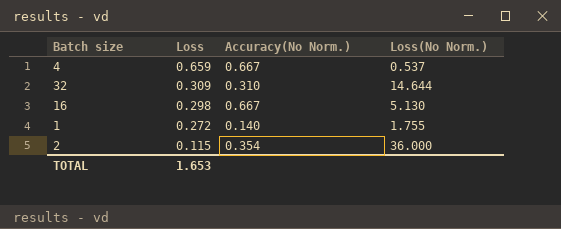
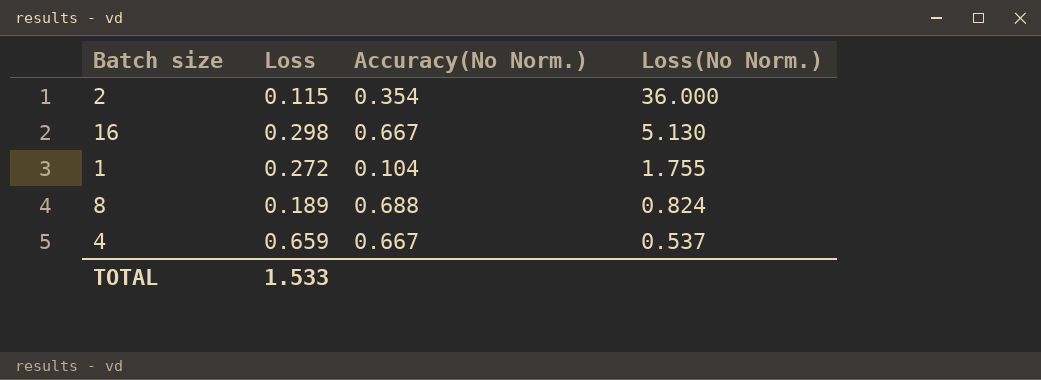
row order: Loss descending -> Loss(No Norm.) descending
row 32: 0.309 | 0.310 | 14.644 -> none
1 | Accuracy(No Norm.): 0.140 -> 0.104
row 8: none -> 0.189 | 0.688 | 0.824
TOTAL | Loss: 1.653 -> 1.533

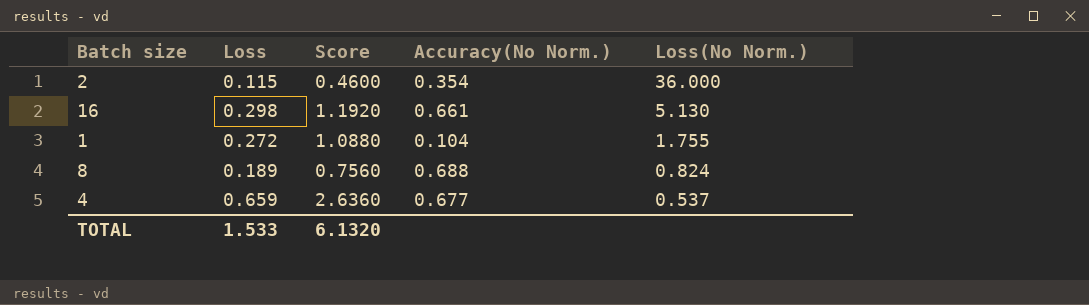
column Score | formula: none -> [Loss] * 4
16 | Accuracy(No Norm.): 0.667 -> 0.661
4 | Accuracy(No Norm.): 0.667 -> 0.677

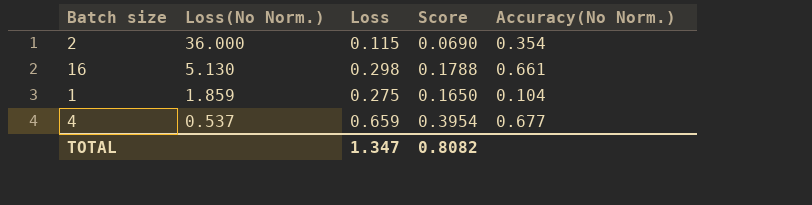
column Loss(No Norm.) | position: 5 -> 2
column Score | formula: [Loss] * 4 -> [Loss] * 0.6
row 8: 0.189 | 0.7560 | 0.688 | 0.824 -> none
1 | Loss(No Norm.): 1.755 -> 1.859
1 | Loss: 0.272 -> 0.275
TOTAL | Loss: 1.533 -> 1.347
TOTAL | Score: 6.1320 -> 0.8082

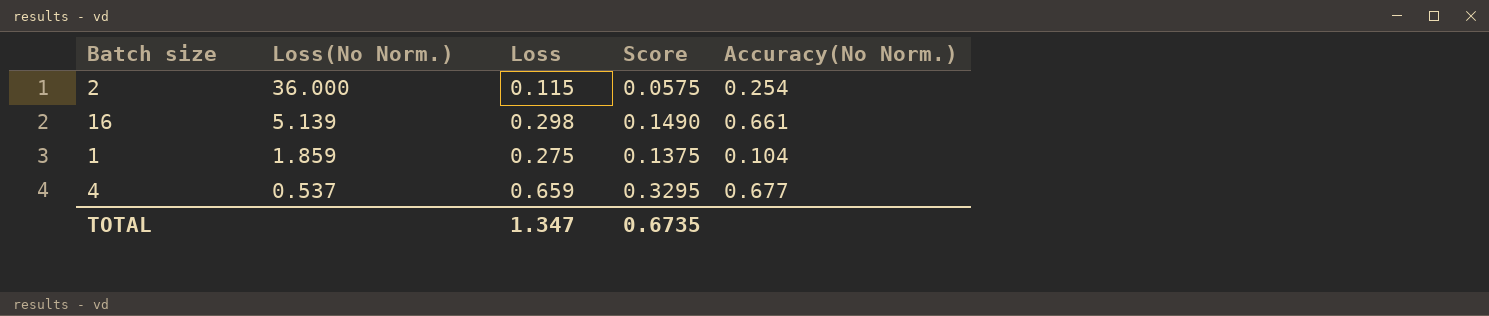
column Score | formula: [Loss] * 0.6 -> [Loss] * 0.5
2 | Accuracy(No Norm.): 0.354 -> 0.254
16 | Loss(No Norm.): 5.130 -> 5.139
TOTAL | Score: 0.8082 -> 0.6735

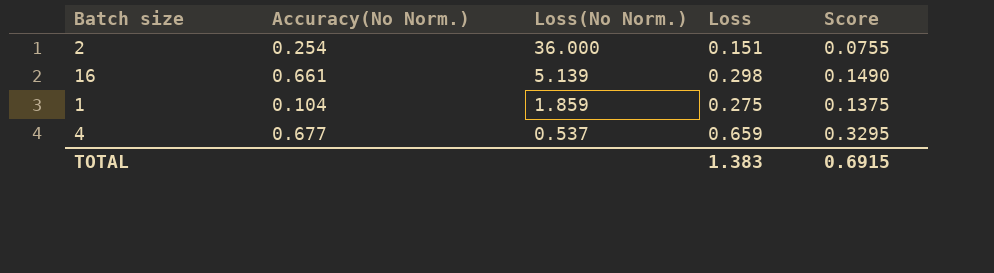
column Accuracy(No Norm.) | position: 5 -> 2
2 | Loss: 0.115 -> 0.151
2 | Score: 0.0575 -> 0.0755
TOTAL | Loss: 1.347 -> 1.383
TOTAL | Score: 0.6735 -> 0.6915

